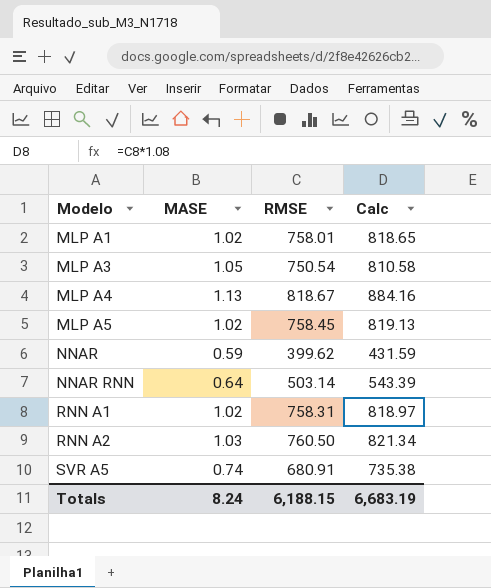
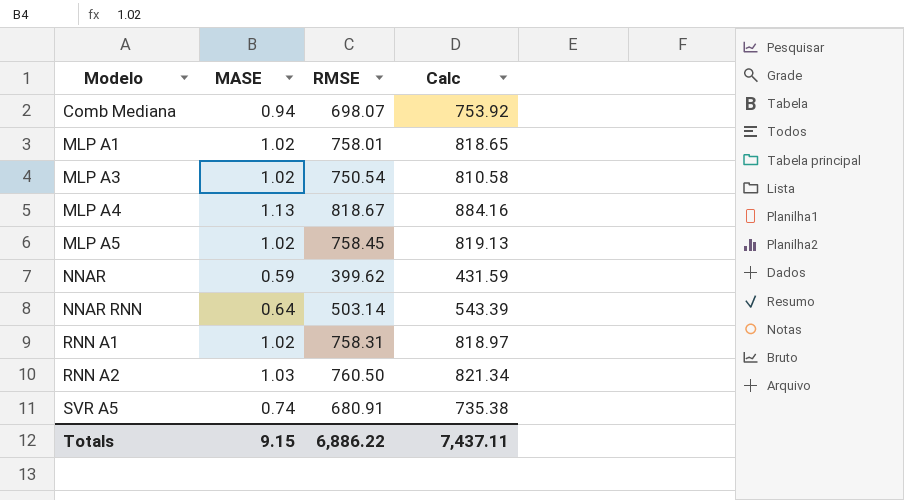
row Comb Mediana: none -> 0.94 | 698.07 | 753.92
MLP A3 | MASE: 1.05 -> 1.02
Totals | MASE: 8.24 -> 9.15
Totals | RMSE: 6,188.15 -> 6,886.22
Totals | Calc: 6,683.19 -> 7,437.11

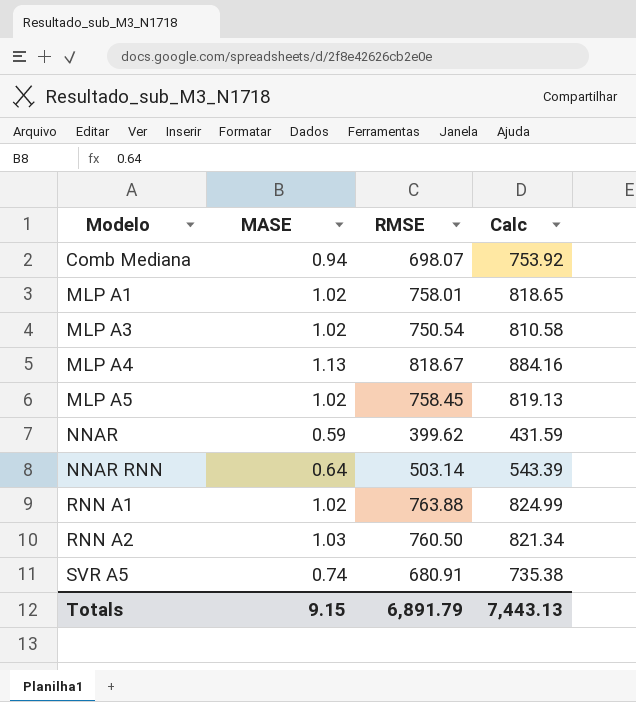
RNN A1 | RMSE: 758.31 -> 763.88
RNN A1 | Calc: 818.97 -> 824.99
Totals | RMSE: 6,886.22 -> 6,891.79
Totals | Calc: 7,437.11 -> 7,443.13

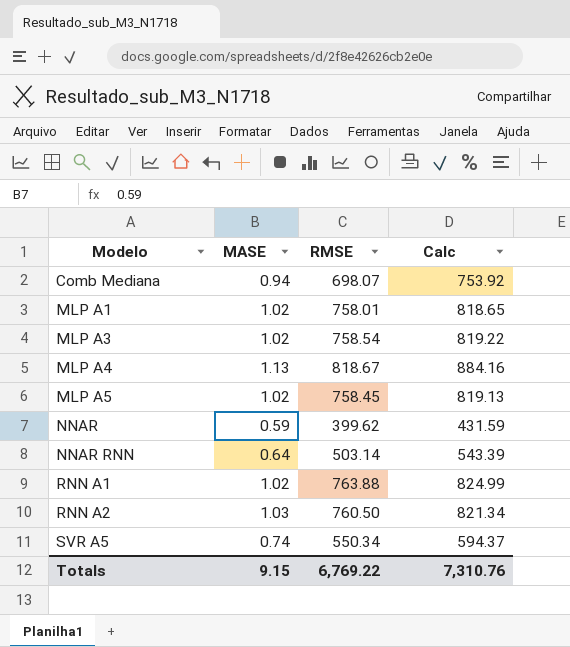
MLP A3 | RMSE: 750.54 -> 758.54
MLP A3 | Calc: 810.58 -> 819.22
SVR A5 | RMSE: 680.91 -> 550.34
SVR A5 | Calc: 735.38 -> 594.37
Totals | RMSE: 6,891.79 -> 6,769.22
Totals | Calc: 7,443.13 -> 7,310.76

